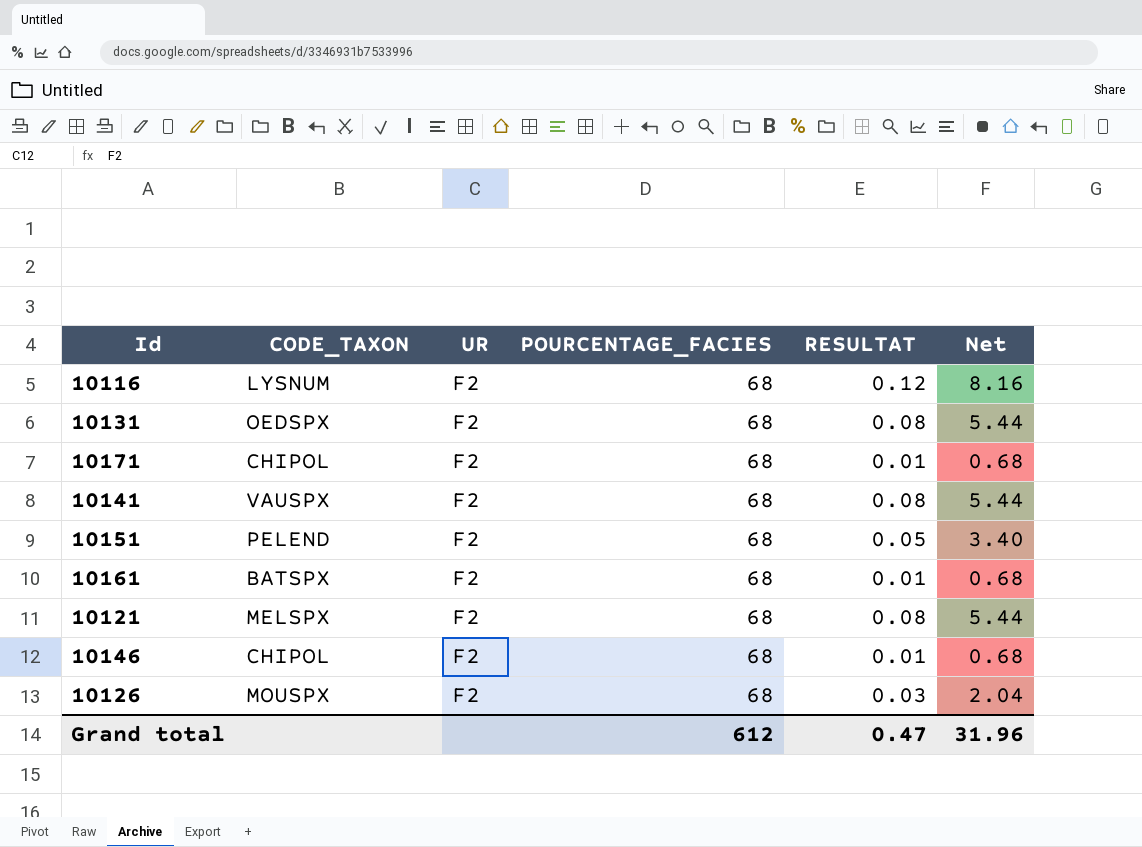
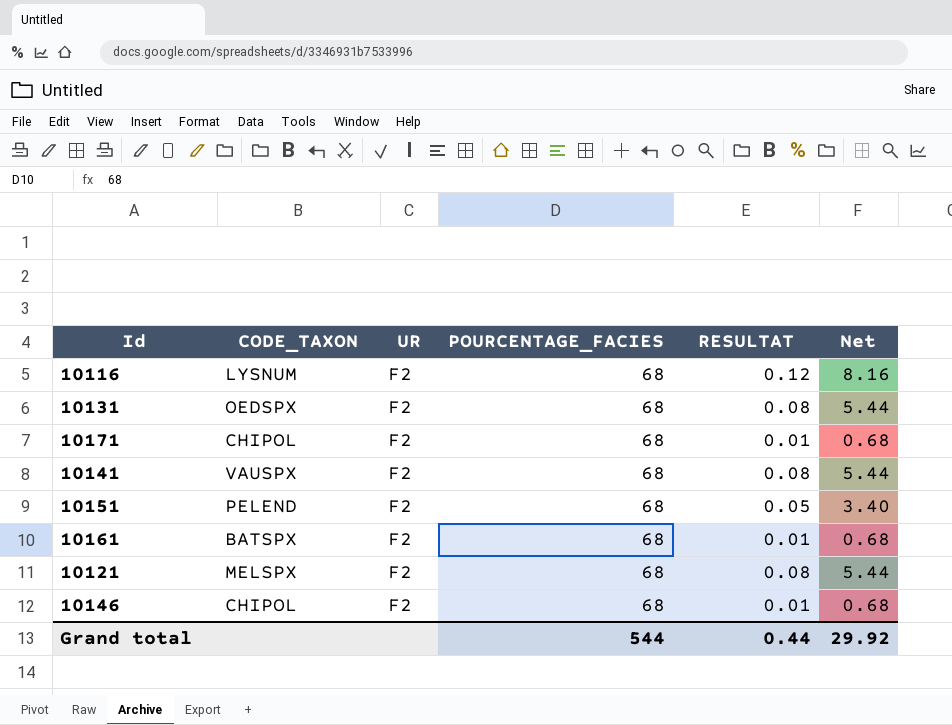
row 10126: MOUSPX | F2 | 68 | 0.03 | 2.04 -> none
Grand total | POURCENTAGE_FACIES: 612 -> 544
Grand total | RESULTAT: 0.47 -> 0.44
Grand total | Net: 31.96 -> 29.92

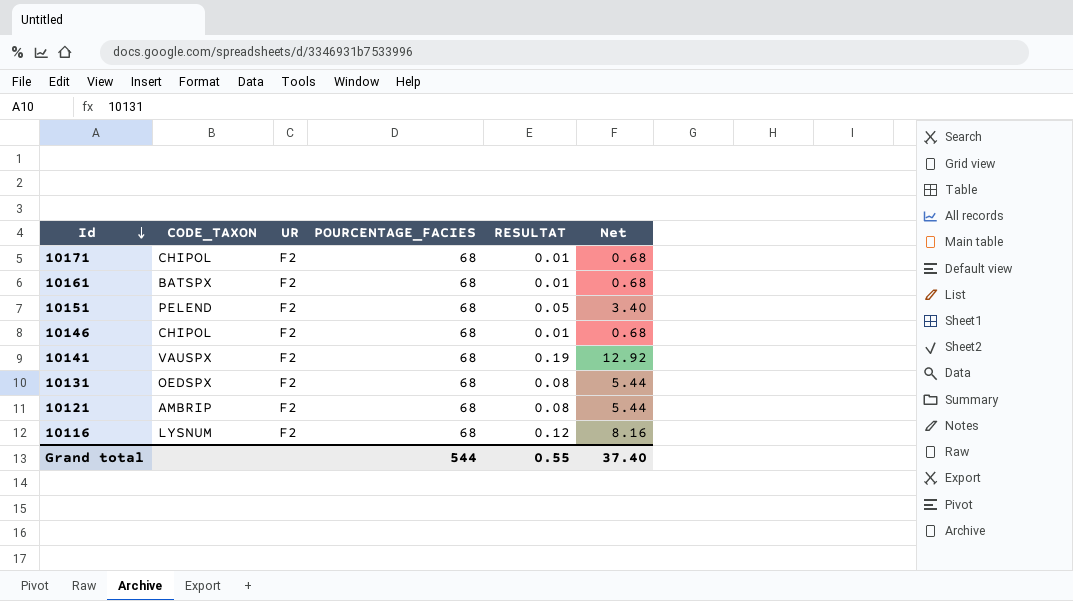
row order: none -> Id descending
10141 | RESULTAT: 0.08 -> 0.19
10141 | Net: 5.44 -> 12.92
10121 | CODE_TAXON: MELSPX -> AMBRIP
Grand total | RESULTAT: 0.44 -> 0.55
Grand total | Net: 29.92 -> 37.40

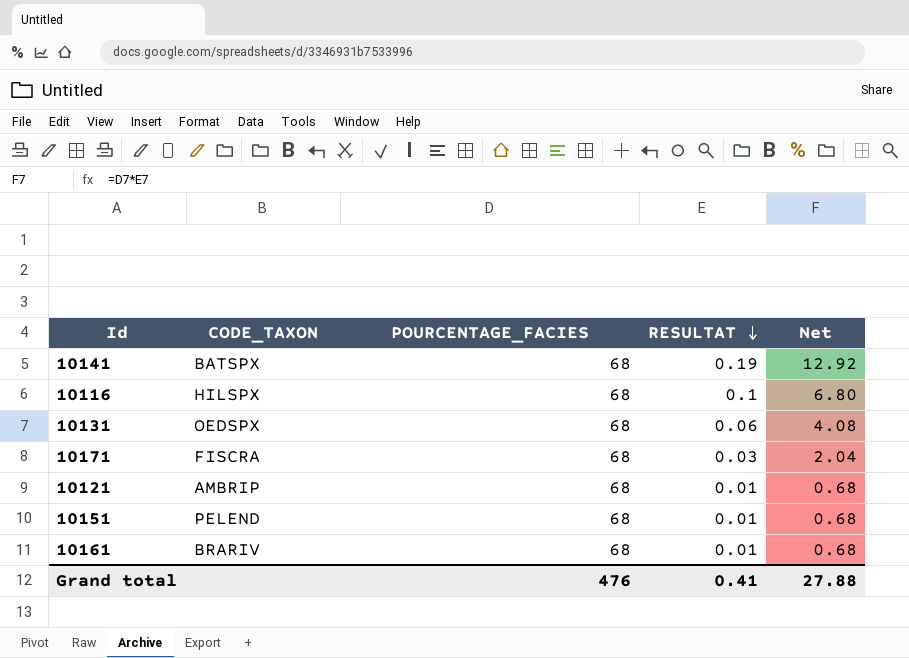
row order: Id descending -> RESULTAT descending
column UR | position: 3 -> none
row 10146: CHIPOL | F2 | 68 | 0.01 | 0.68 -> none
10141 | CODE_TAXON: VAUSPX -> BATSPX
10116 | CODE_TAXON: LYSNUM -> HILSPX
10116 | RESULTAT: 0.12 -> 0.1
10116 | Net: 8.16 -> 6.80
10131 | RESULTAT: 0.08 -> 0.06
10131 | Net: 5.44 -> 4.08
10171 | CODE_TAXON: CHIPOL -> FISCRA
10171 | RESULTAT: 0.01 -> 0.03
10171 | Net: 0.68 -> 2.04
10121 | RESULTAT: 0.08 -> 0.01
10121 | Net: 5.44 -> 0.68
10151 | RESULTAT: 0.05 -> 0.01
10151 | Net: 3.40 -> 0.68
10161 | CODE_TAXON: BATSPX -> BRARIV
Grand total | POURCENTAGE_FACIES: 544 -> 476
Grand total | RESULTAT: 0.55 -> 0.41
Grand total | Net: 37.40 -> 27.88

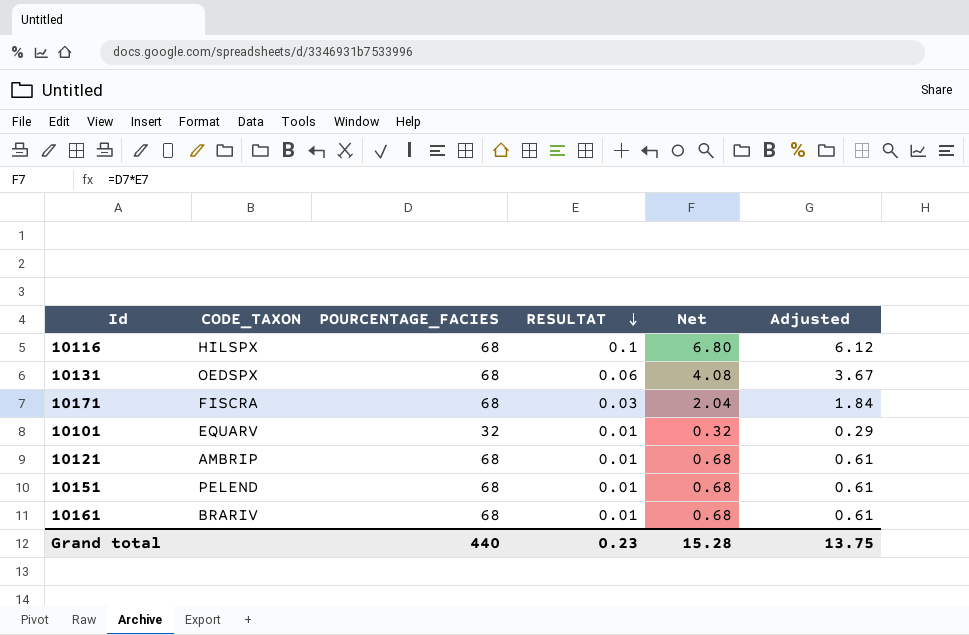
column Adjusted | formula: none -> [Net] * 0.9
row 10141: BATSPX | 68 | 0.19 | 12.92 -> none
row 10101: none -> EQUARV | 32 | 0.01 | 0.32 | 0.29
Grand total | POURCENTAGE_FACIES: 476 -> 440
Grand total | RESULTAT: 0.41 -> 0.23
Grand total | Net: 27.88 -> 15.28

